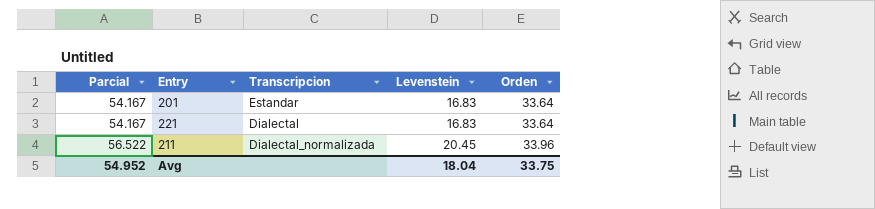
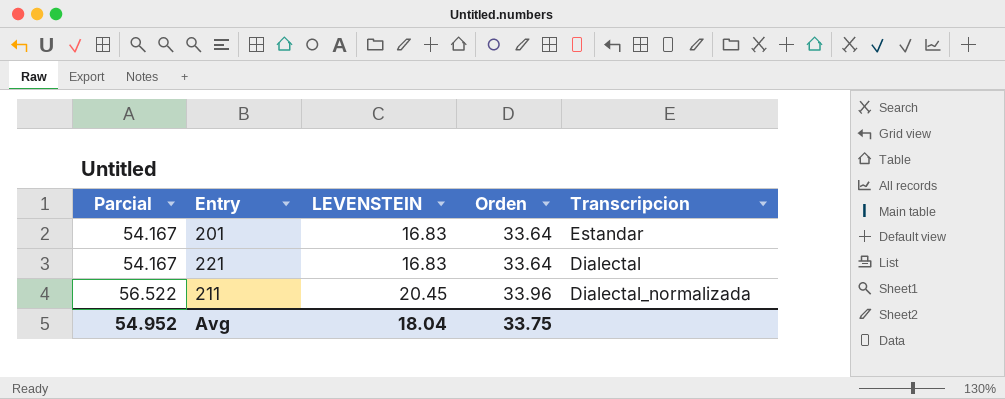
column name: Levenstein -> LEVENSTEIN
column Transcripcion | position: 3 -> 5

